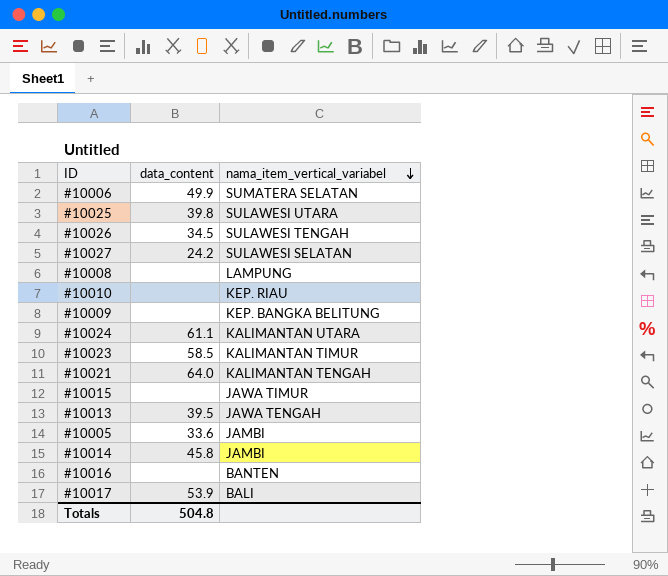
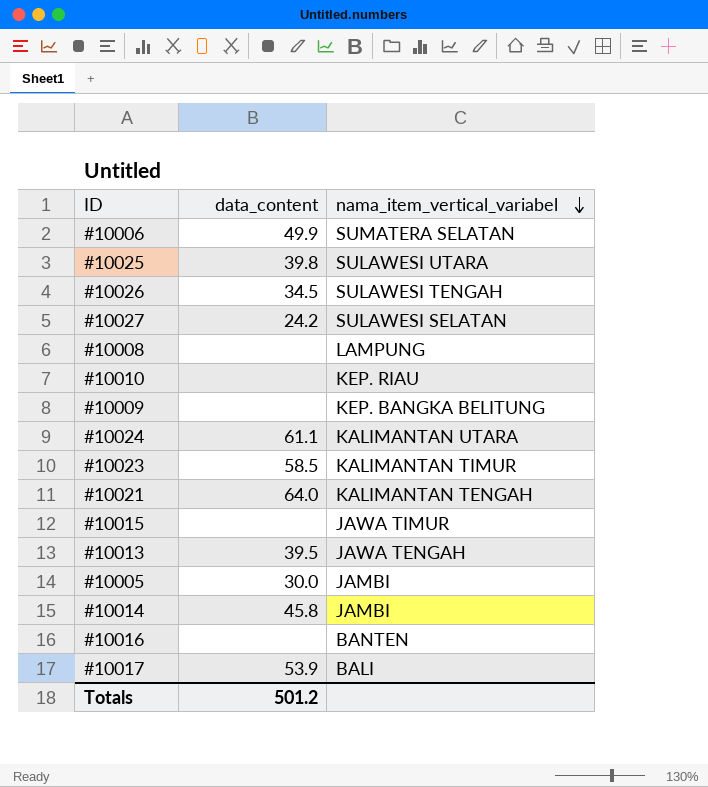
#10005 | data_content: 33.6 -> 30.0
Totals | data_content: 504.8 -> 501.2

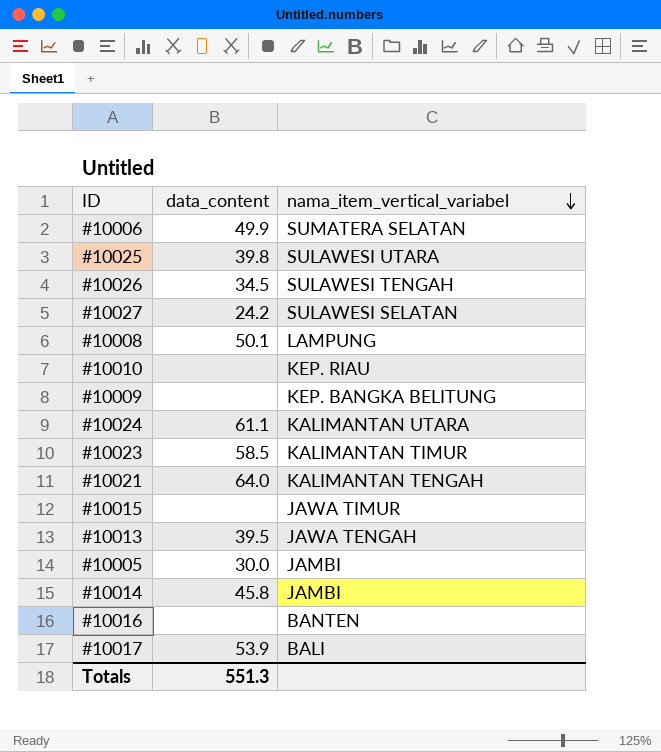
#10008 | data_content: none -> 50.1
Totals | data_content: 501.2 -> 551.3

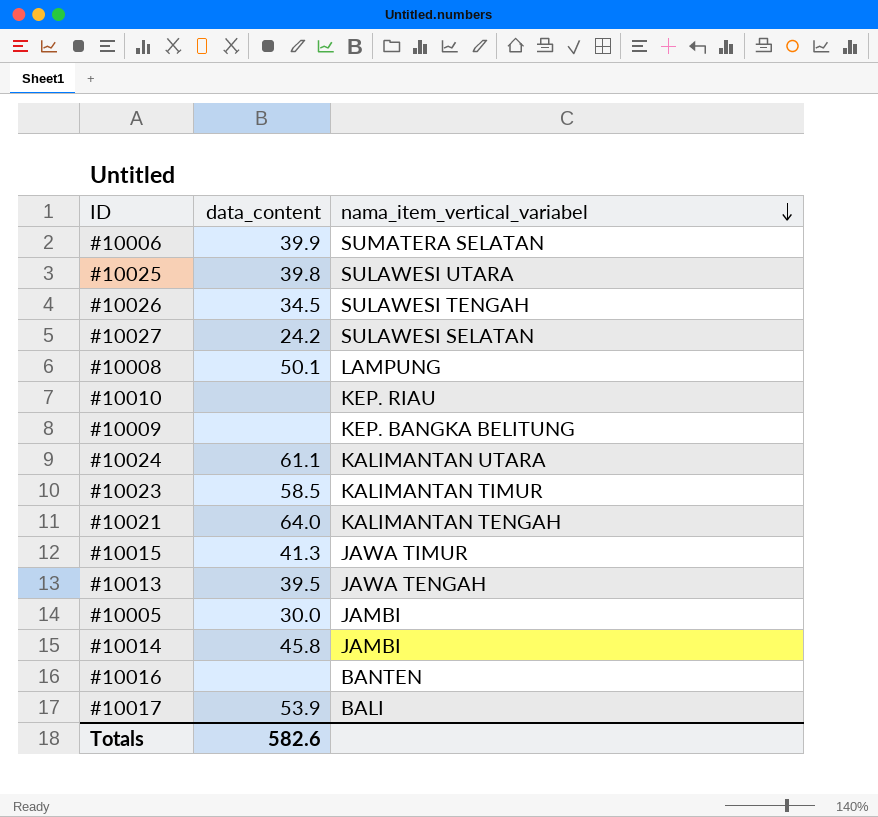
#10006 | data_content: 49.9 -> 39.9
#10015 | data_content: none -> 41.3
Totals | data_content: 551.3 -> 582.6

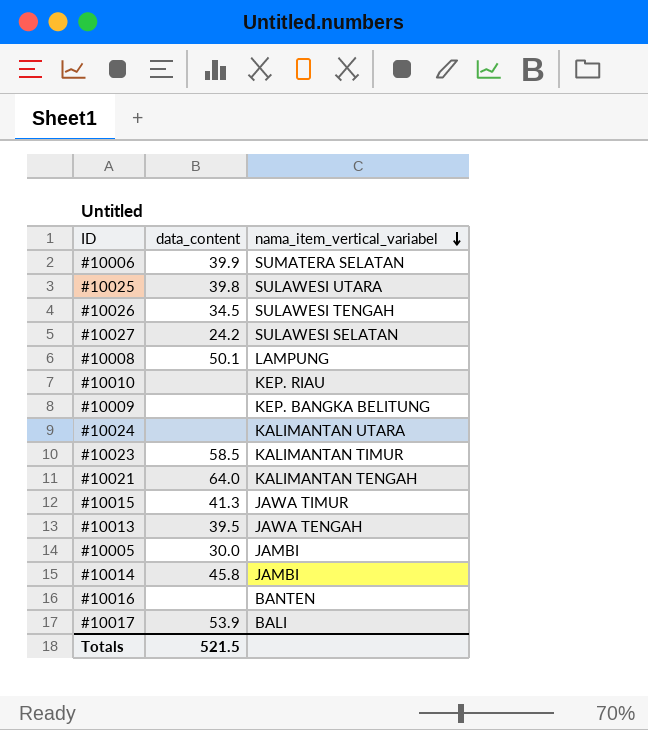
#10024 | data_content: 61.1 -> none
Totals | data_content: 582.6 -> 521.5

